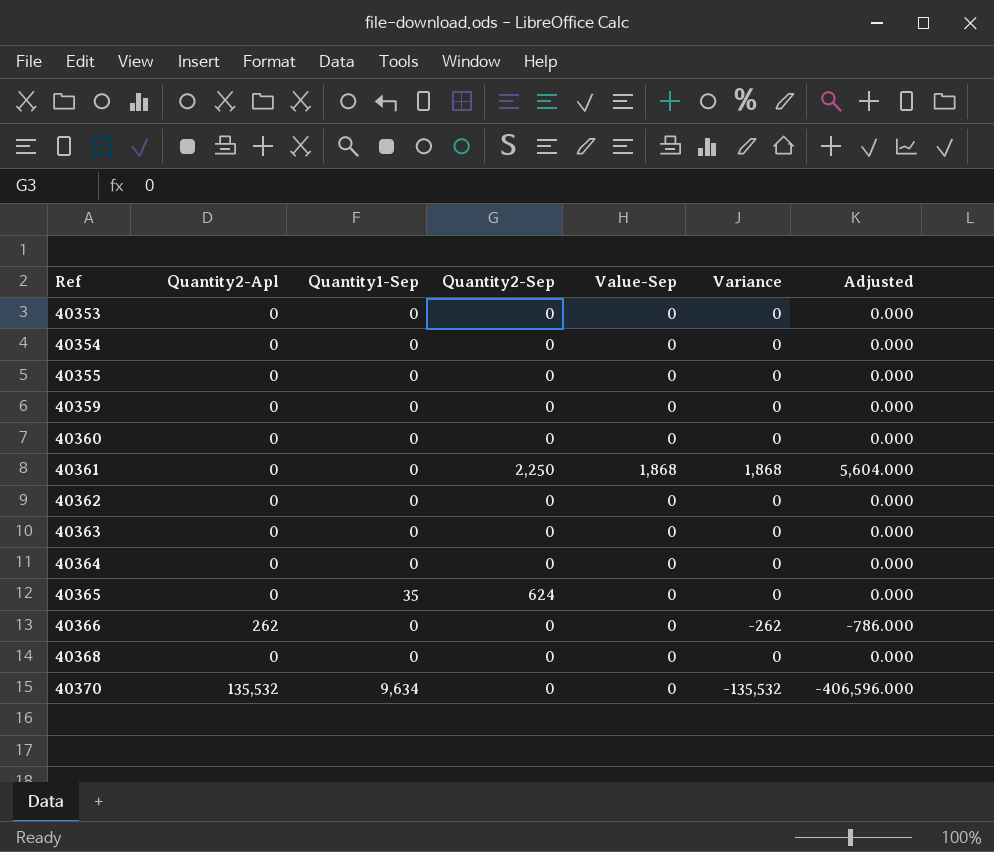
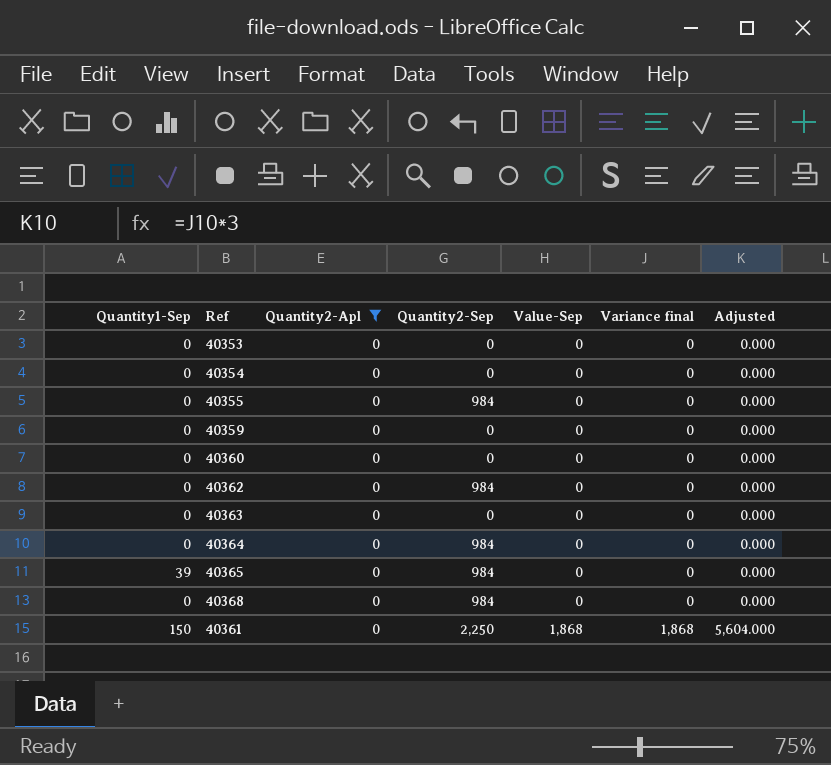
filter: none -> Quantity2-Apl = 0
row order: Ref ascending -> Value-Sep ascending
column Quantity1-Sep | position: 3 -> 1
column name: Variance -> Variance final
40355 | Quantity2-Sep: 0 -> 984
40362 | Quantity2-Sep: 0 -> 984
40364 | Quantity2-Sep: 0 -> 984
40365 | Quantity1-Sep: 35 -> 39
40365 | Quantity2-Sep: 624 -> 984
40368 | Quantity2-Sep: 0 -> 984
40361 | Quantity1-Sep: 0 -> 150

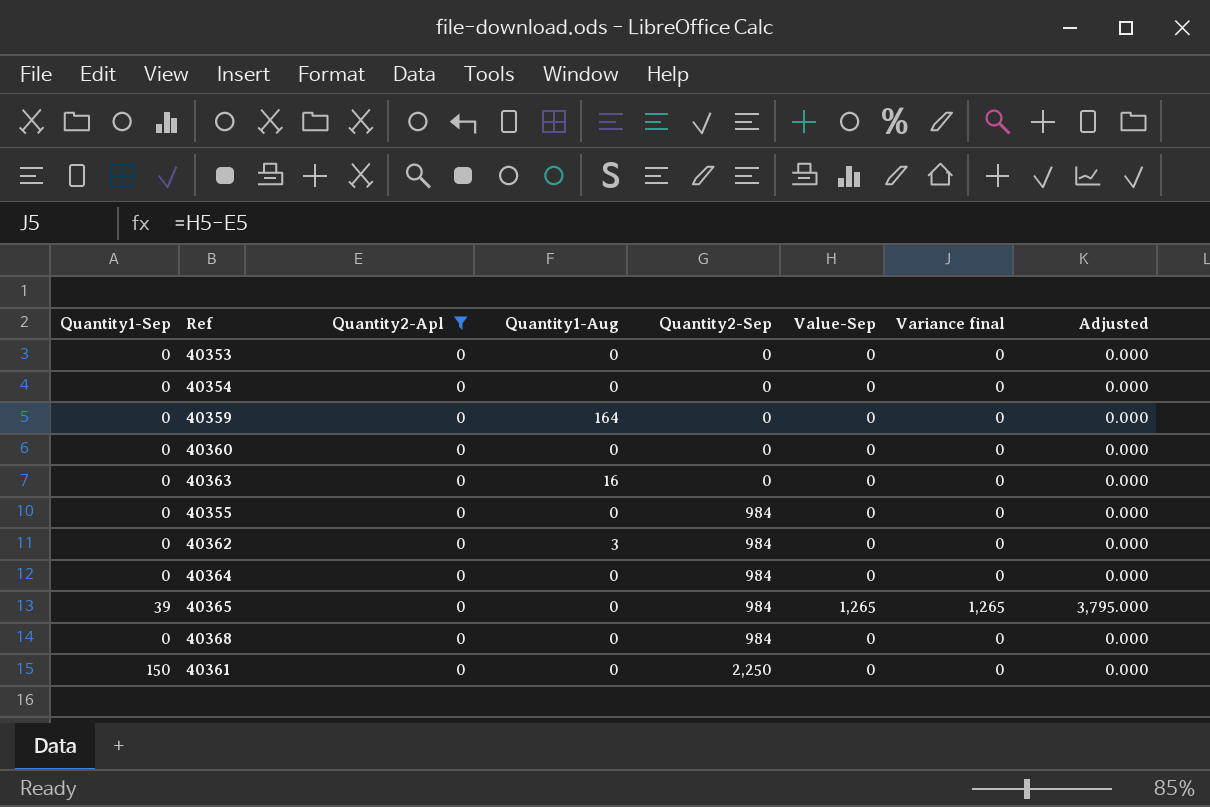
row order: Value-Sep ascending -> Quantity2-Sep ascending
column Quantity1-Aug | position: none -> 4
40365 | Value-Sep: 0 -> 1,265
40365 | Variance final: 0 -> 1,265
40365 | Adjusted: 0.000 -> 3,795.000
40361 | Value-Sep: 1,868 -> 0
40361 | Variance final: 1,868 -> 0
40361 | Adjusted: 5,604.000 -> 0.000

